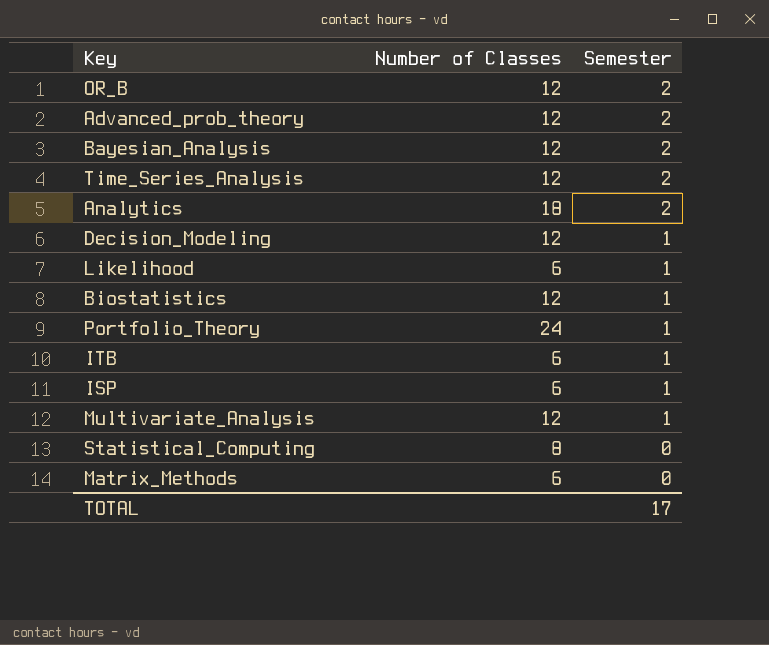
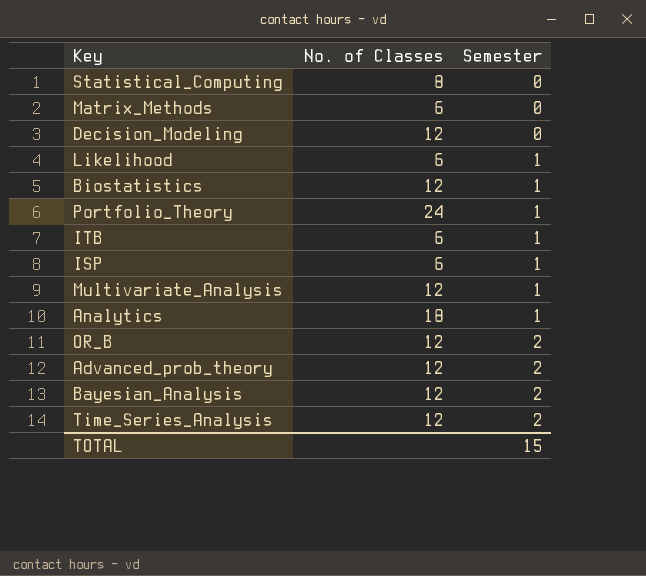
row order: Semester descending -> Semester ascending
column name: Number of Classes -> No. of Classes
Decision_Modeling | Semester: 1 -> 0
Analytics | Semester: 2 -> 1
TOTAL | Semester: 17 -> 15

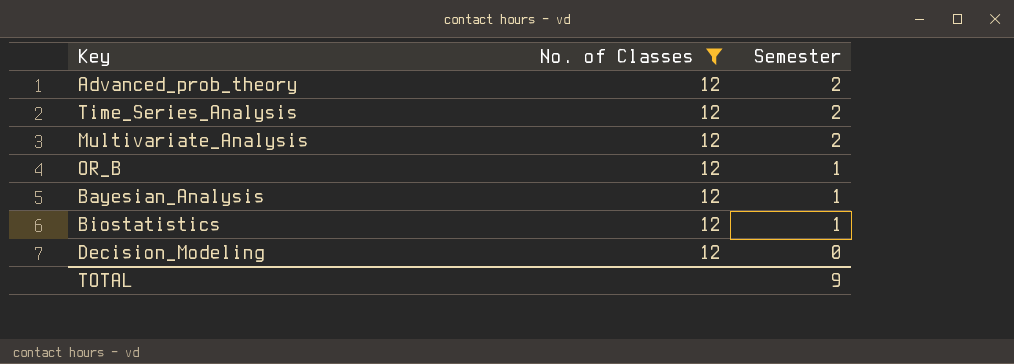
filter: none -> No. of Classes = 12
row order: Semester ascending -> Semester descending
Multivariate_Analysis | Semester: 1 -> 2
OR_B | Semester: 2 -> 1
Bayesian_Analysis | Semester: 2 -> 1
TOTAL | Semester: 15 -> 9

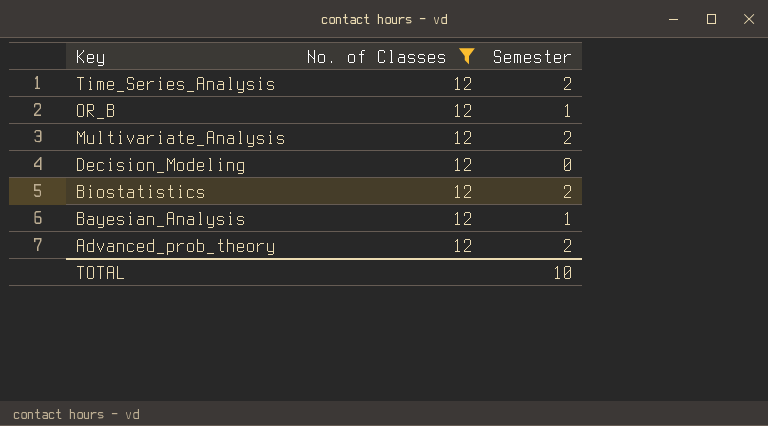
row order: Semester descending -> Key descending
Biostatistics | Semester: 1 -> 2
TOTAL | Semester: 9 -> 10

